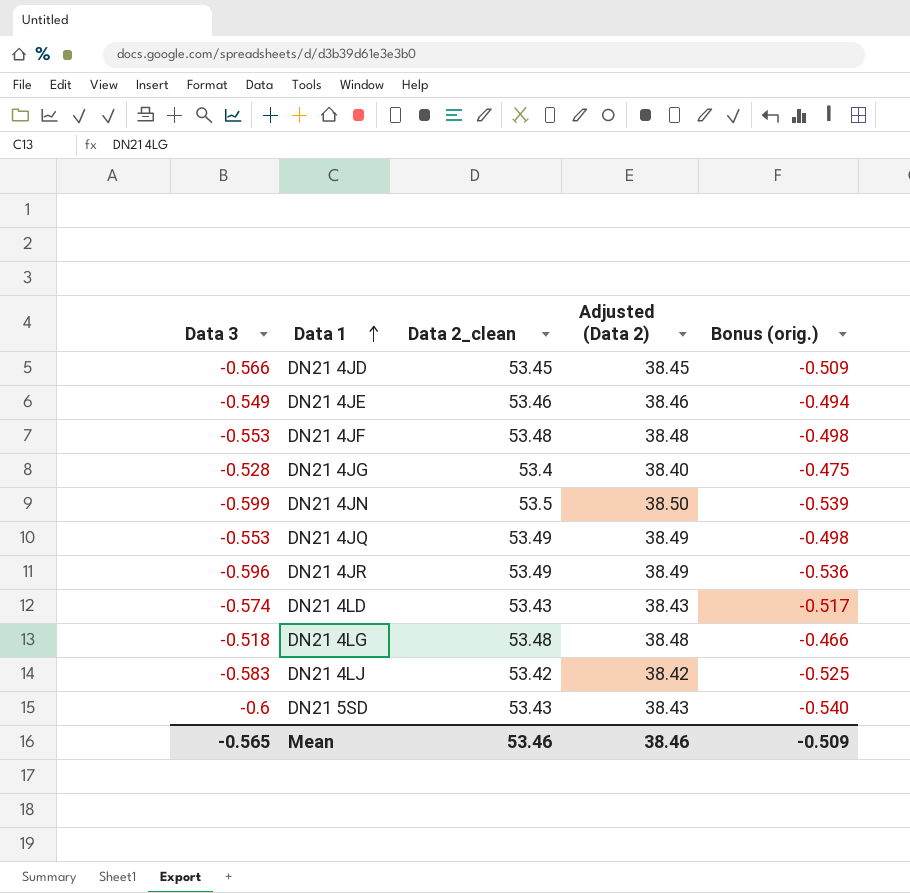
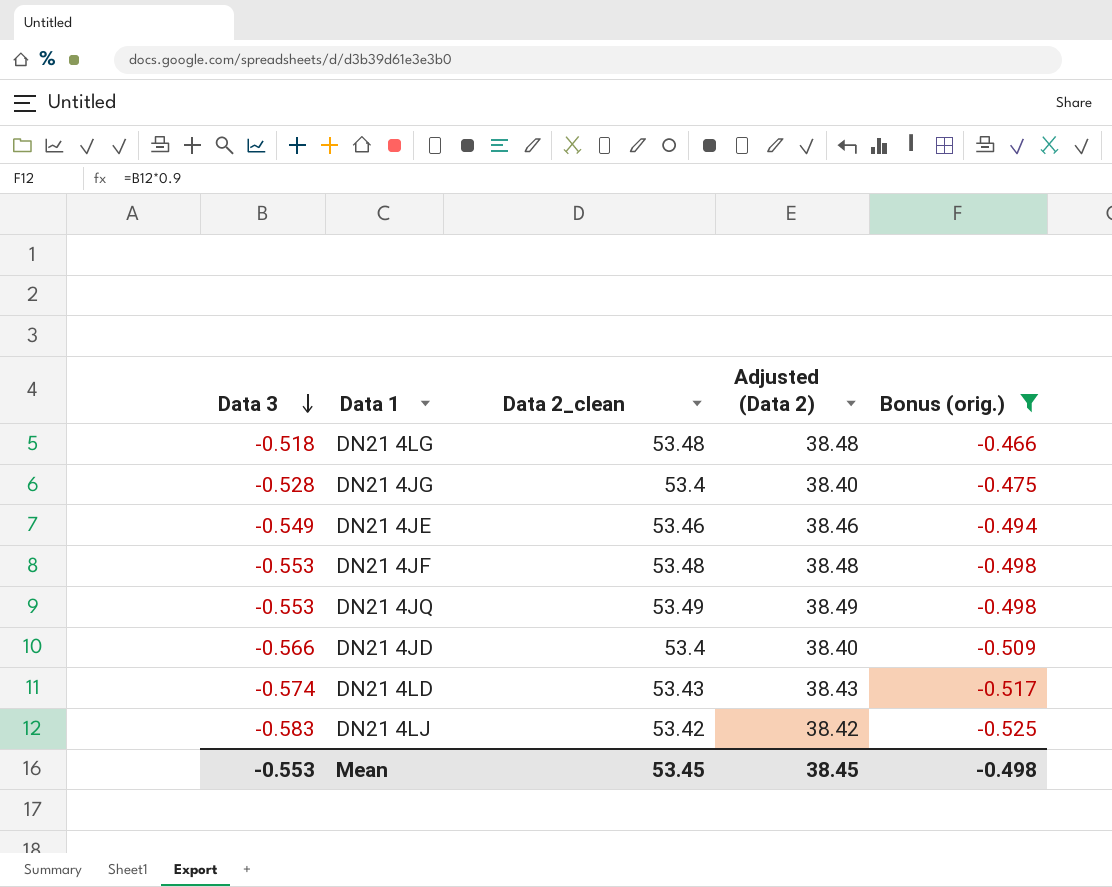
filter: none -> Bonus (orig.) >= -0.525
row order: Data 1 ascending -> Data 3 descending
DN21 4JD | Data 2_clean: 53.45 -> 53.4
DN21 4JD | Adjusted (Data 2): 38.45 -> 38.40
Mean | Data 3: -0.565 -> -0.553
Mean | Data 2_clean: 53.46 -> 53.45
Mean | Adjusted (Data 2): 38.46 -> 38.45
Mean | Bonus (orig.): -0.509 -> -0.498

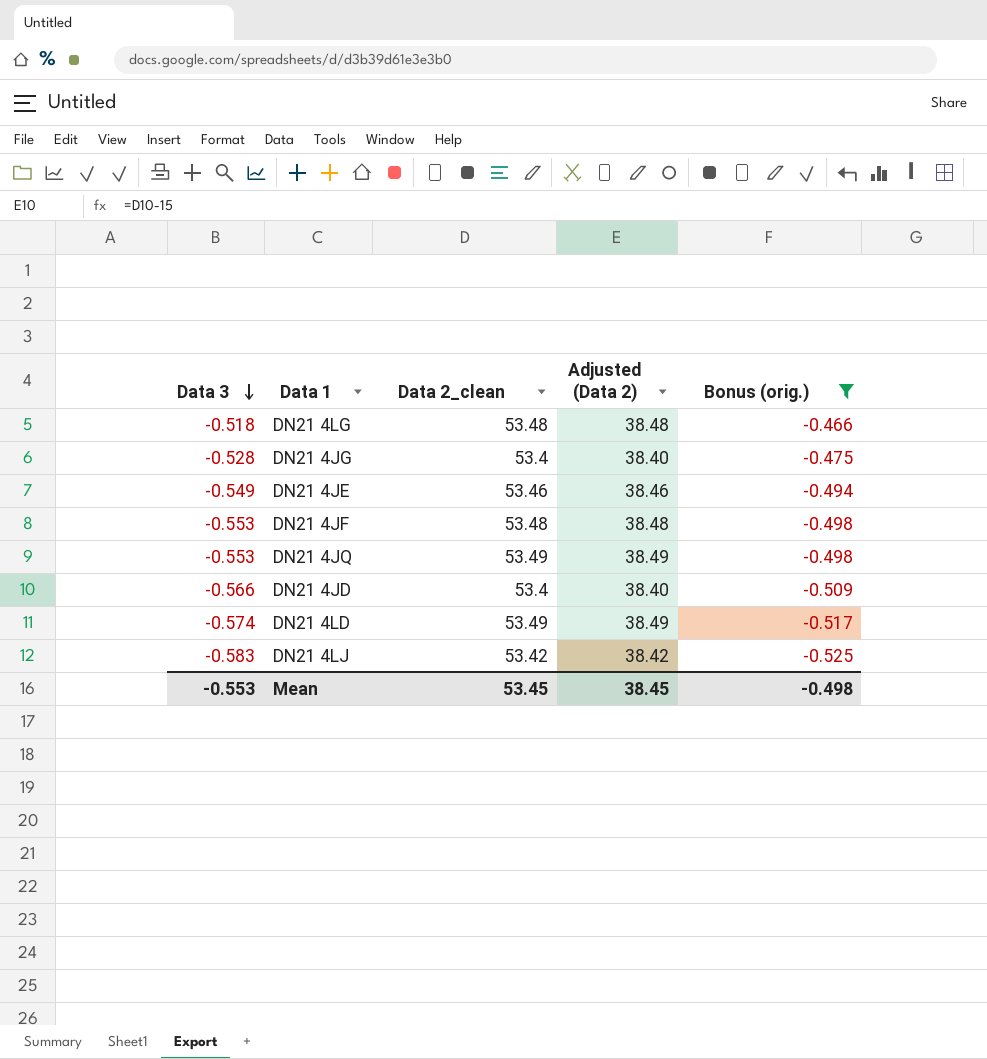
DN21 4LD | Data 2_clean: 53.43 -> 53.49
DN21 4LD | Adjusted (Data 2): 38.43 -> 38.49

